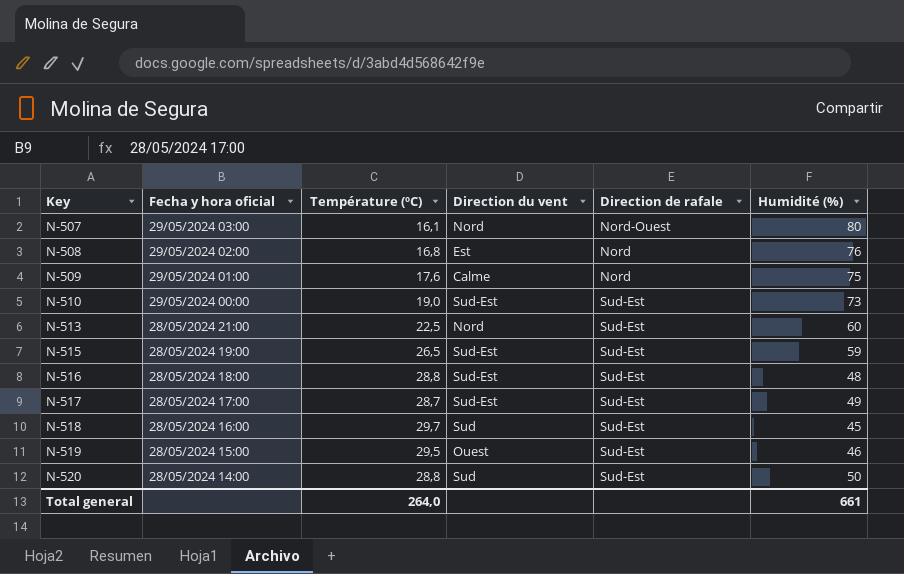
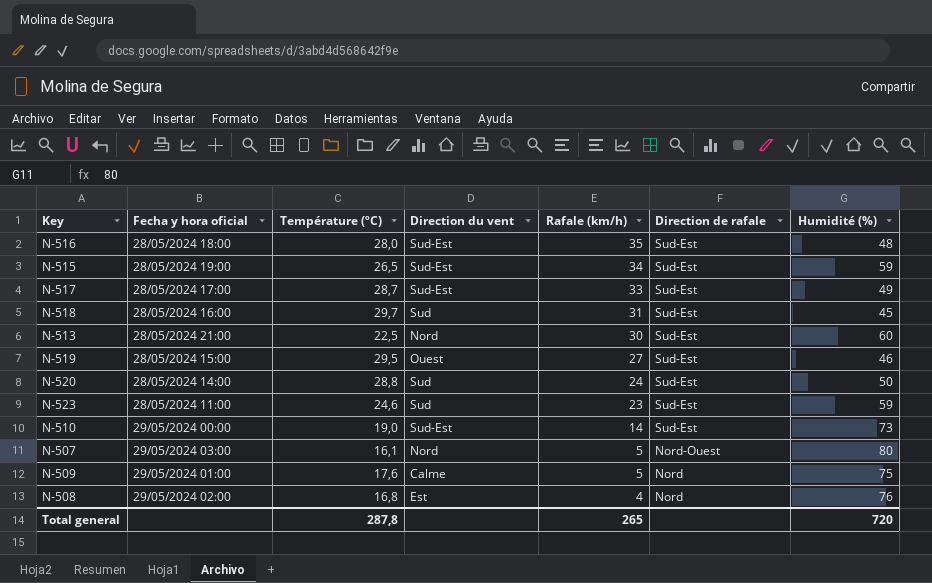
row order: Key ascending -> Rafale (km/h) descending
column Rafale (km/h) | position: none -> 5
N-516 | Température (ºC): 28,8 -> 28,0
row N-523: none -> 28/05/2024 11:00 | 24,6 | Sud | 23 | Sud-Est | 59
Total general | Température (ºC): 264,0 -> 287,8
Total general | Humidité (%): 661 -> 720

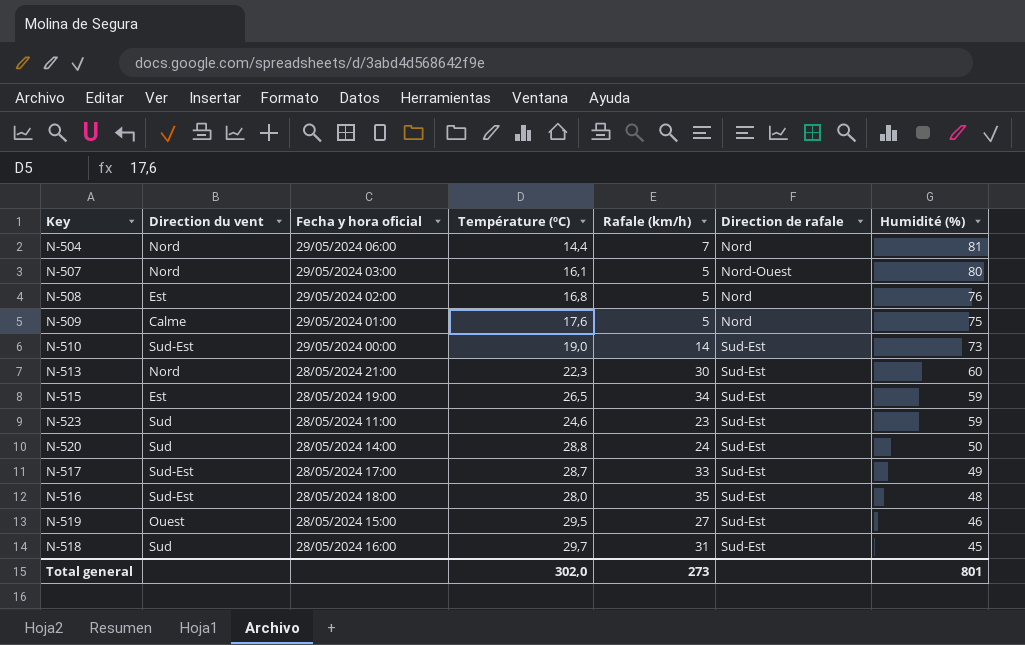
row order: Rafale (km/h) descending -> Humidité (%) descending
column Direction du vent | position: 4 -> 2
row N-504: none -> Nord | 29/05/2024 06:00 | 14,4 | 7 | Nord | 81
N-508 | Rafale (km/h): 4 -> 5
N-513 | Température (ºC): 22,5 -> 22,3
N-515 | Direction du vent: Sud-Est -> Est
Total general | Température (ºC): 287,8 -> 302,0
Total general | Rafale (km/h): 265 -> 273
Total general | Humidité (%): 720 -> 801

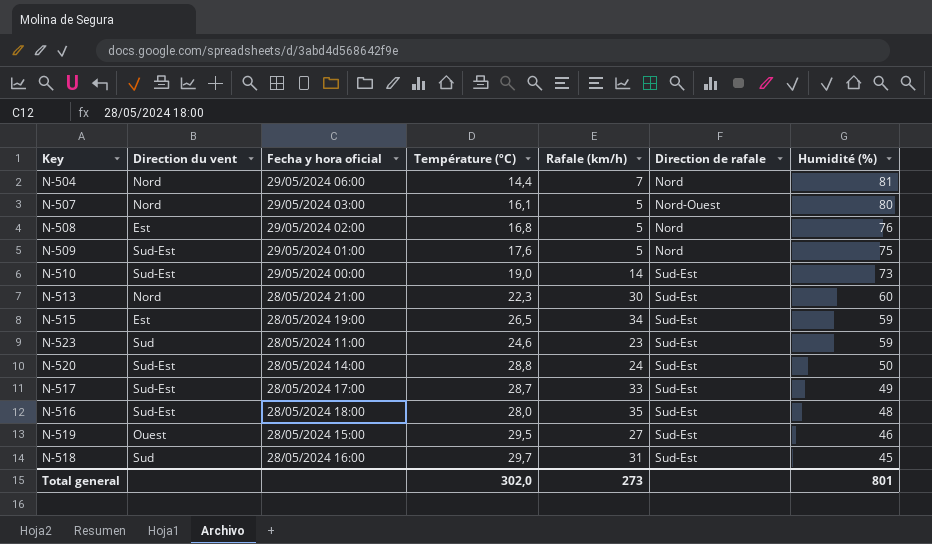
N-509 | Direction du vent: Calme -> Sud-Est
N-520 | Direction du vent: Sud -> Sud-Est

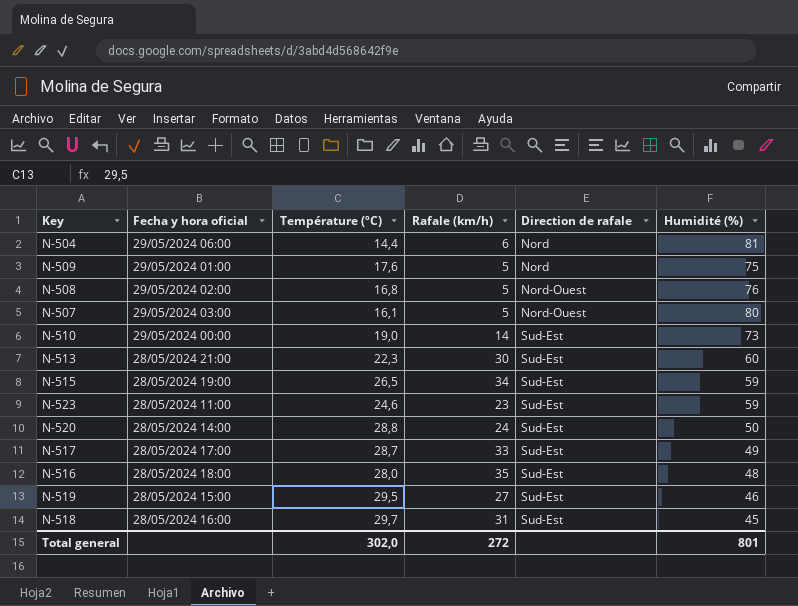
row order: Humidité (%) descending -> Direction de rafale ascending
column Direction du vent | position: 2 -> none
N-504 | Rafale (km/h): 7 -> 6
N-508 | Direction de rafale: Nord -> Nord-Ouest
Total general | Rafale (km/h): 273 -> 272

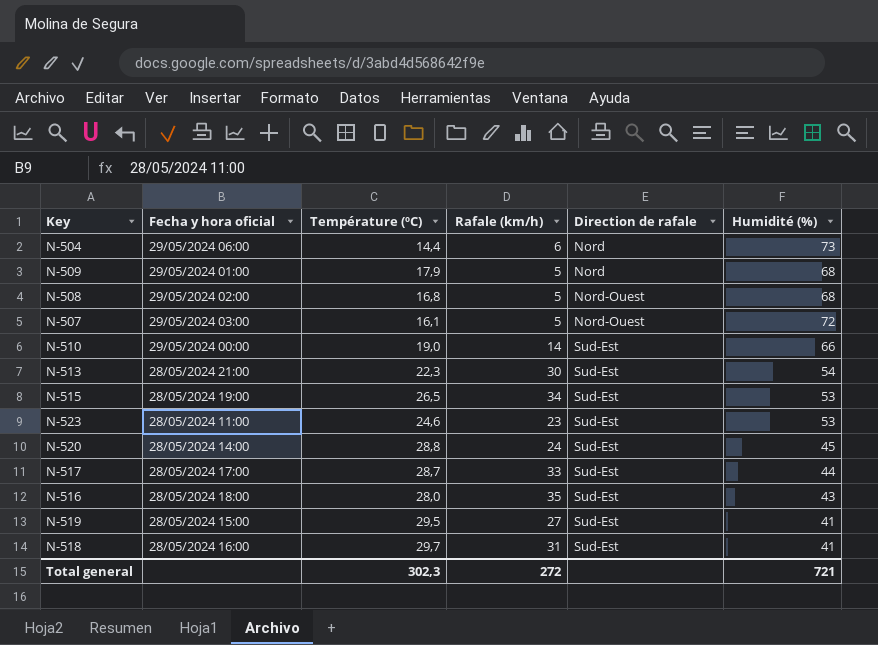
N-504 | Humidité (%): 81 -> 73
N-509 | Température (ºC): 17,6 -> 17,9
N-509 | Humidité (%): 75 -> 68
N-508 | Humidité (%): 76 -> 68
N-507 | Humidité (%): 80 -> 72
N-510 | Humidité (%): 73 -> 66
N-513 | Humidité (%): 60 -> 54
N-515 | Humidité (%): 59 -> 53
N-523 | Humidité (%): 59 -> 53
N-520 | Humidité (%): 50 -> 45
N-517 | Humidité (%): 49 -> 44
N-516 | Humidité (%): 48 -> 43
N-519 | Humidité (%): 46 -> 41
N-518 | Humidité (%): 45 -> 41
Total general | Température (ºC): 302,0 -> 302,3
Total general | Humidité (%): 801 -> 721

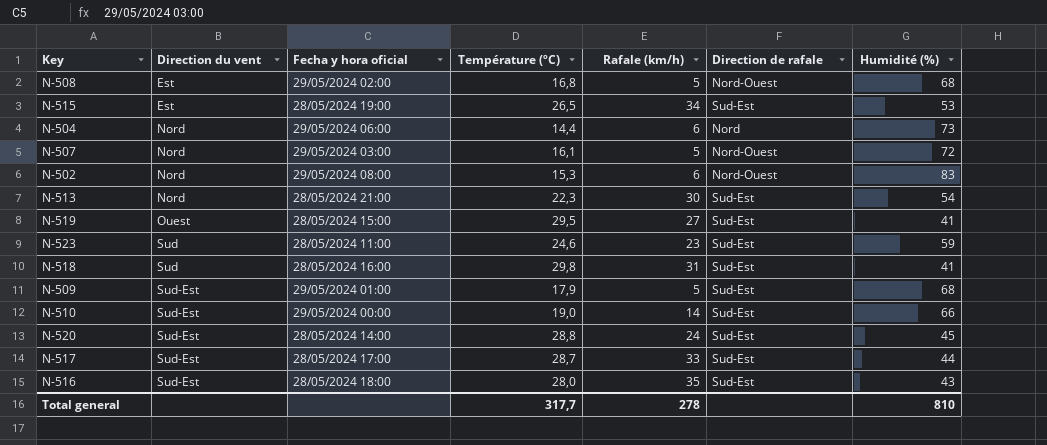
row order: Direction de rafale ascending -> Direction du vent ascending
column Direction du vent | position: none -> 2
row N-502: none -> Nord | 29/05/2024 08:00 | 15,3 | 6 | Nord-Ouest | 83
N-523 | Humidité (%): 53 -> 59
N-518 | Température (ºC): 29,7 -> 29,8
N-509 | Direction de rafale: Nord -> Sud-Est
Total general | Température (ºC): 302,3 -> 317,7
Total general | Rafale (km/h): 272 -> 278
Total general | Humidité (%): 721 -> 810

